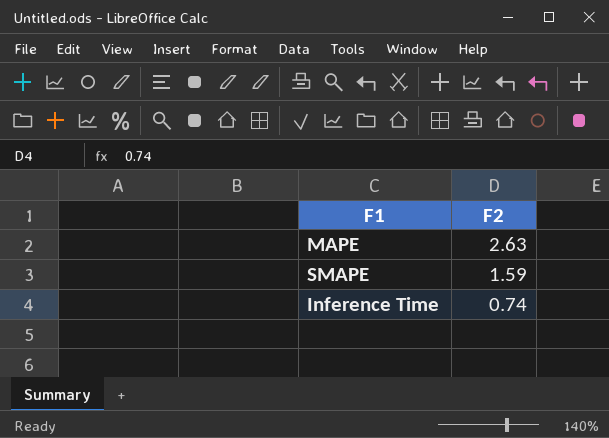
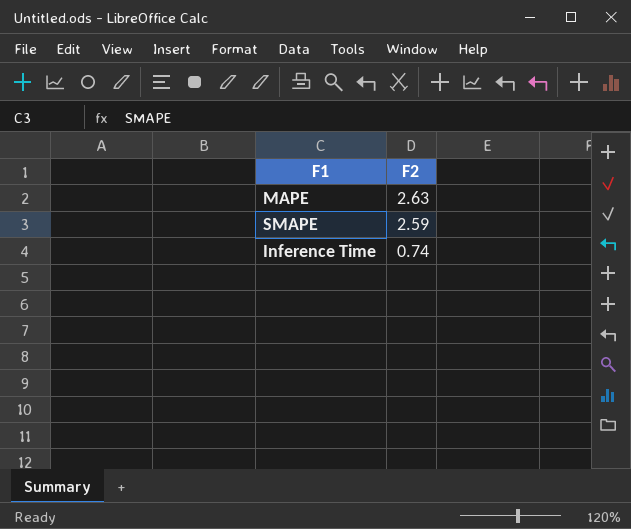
SMAPE | F2: 1.59 -> 2.59

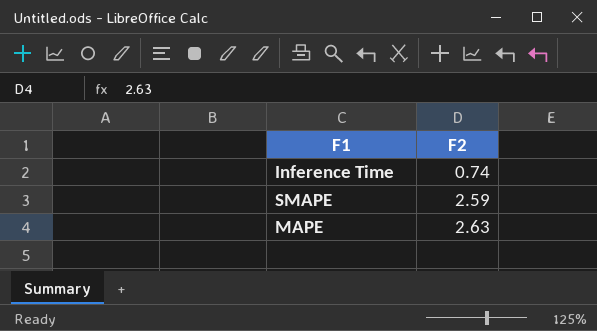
row order: F2 descending -> F2 ascending

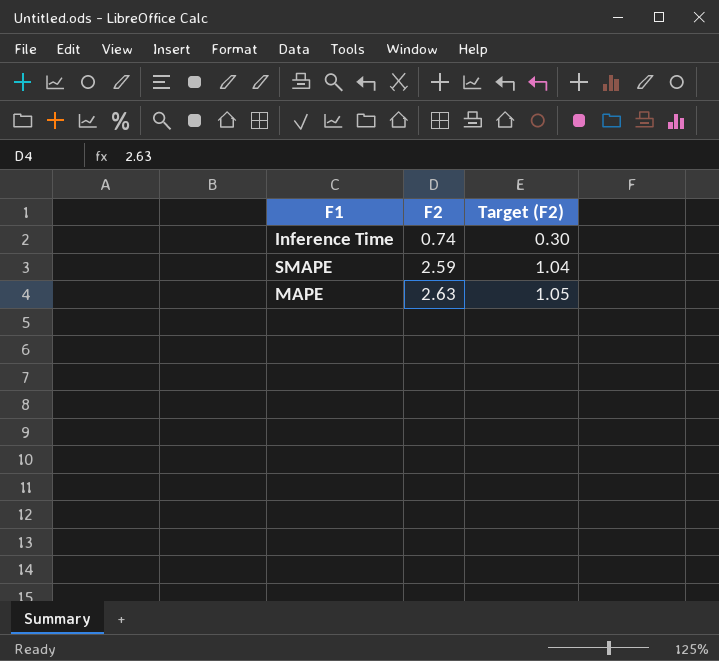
column Target (F2) | formula: none -> [F2] * 0.4

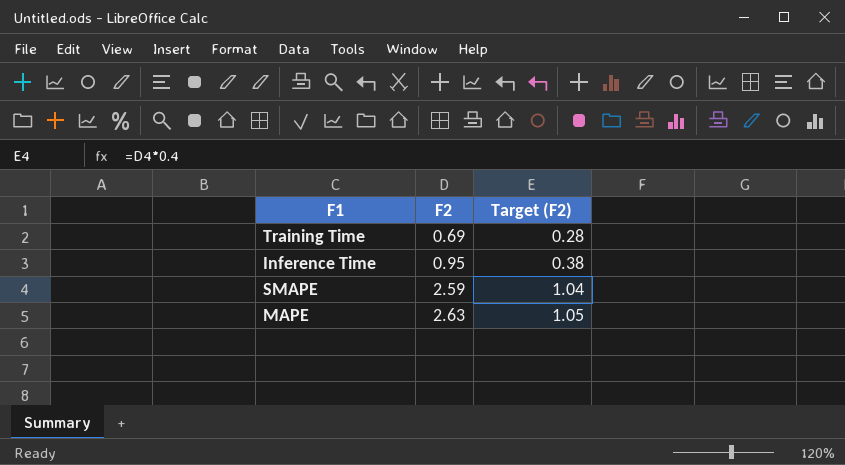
row Training Time: none -> 0.69 | 0.28
Inference Time | F2: 0.74 -> 0.95
Inference Time | Target (F2): 0.30 -> 0.38

